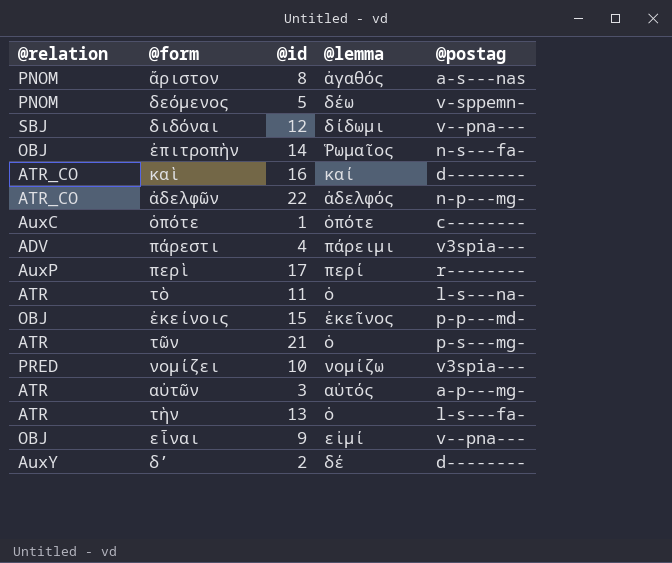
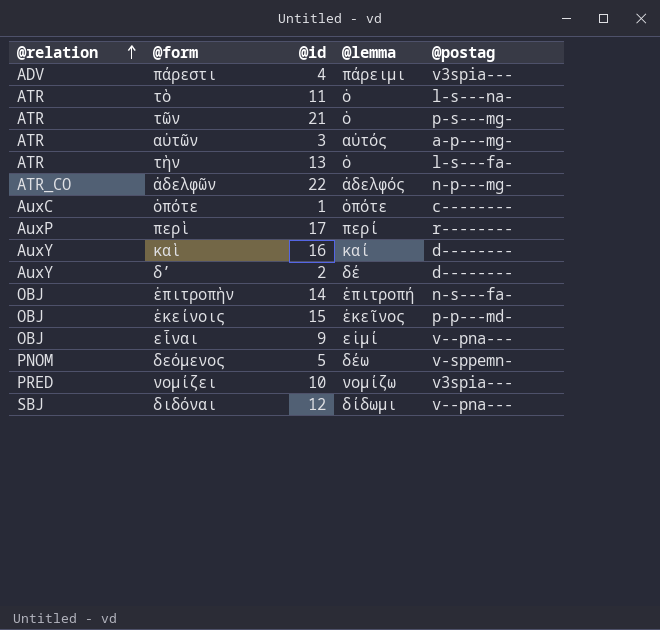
row order: none -> @relation ascending
row ἄριστον: PNOM | 8 | ἀγαθός | a-s---nas -> none
καὶ | @relation: ATR_CO -> AuxY
ἐπιτροπὴν | @lemma: Ῥωμαῖος -> ἐπιτροπή

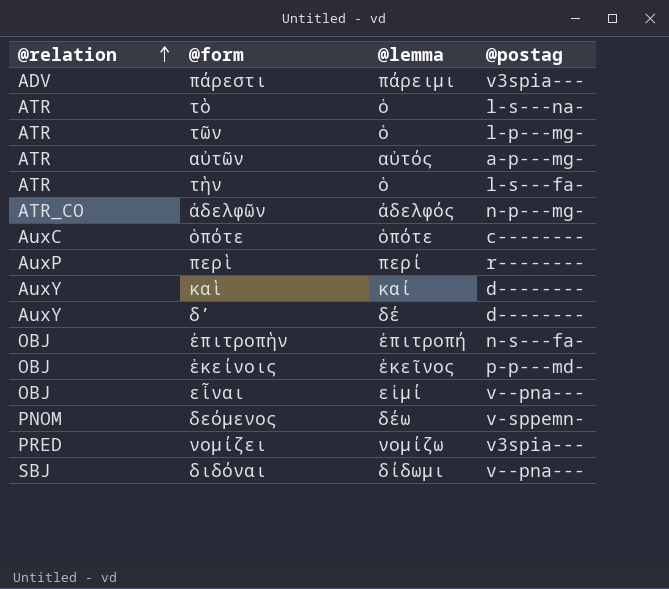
column @id | position: 3 -> none
τῶν | @postag: p-s---mg- -> l-p---mg-

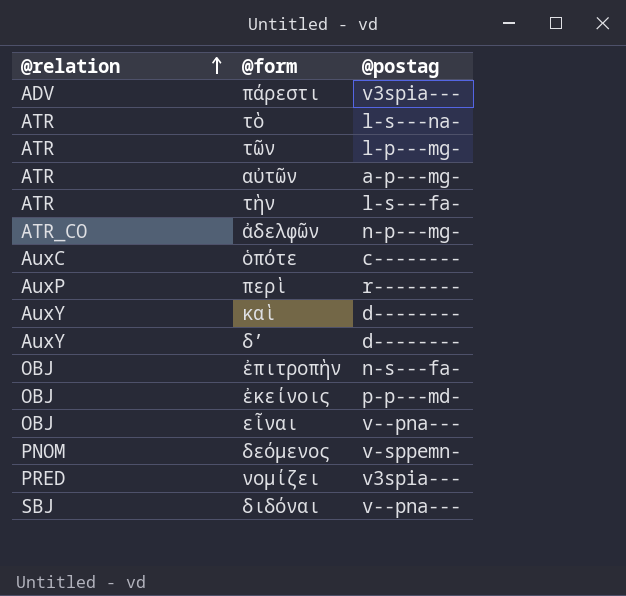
column @lemma | position: 3 -> none

